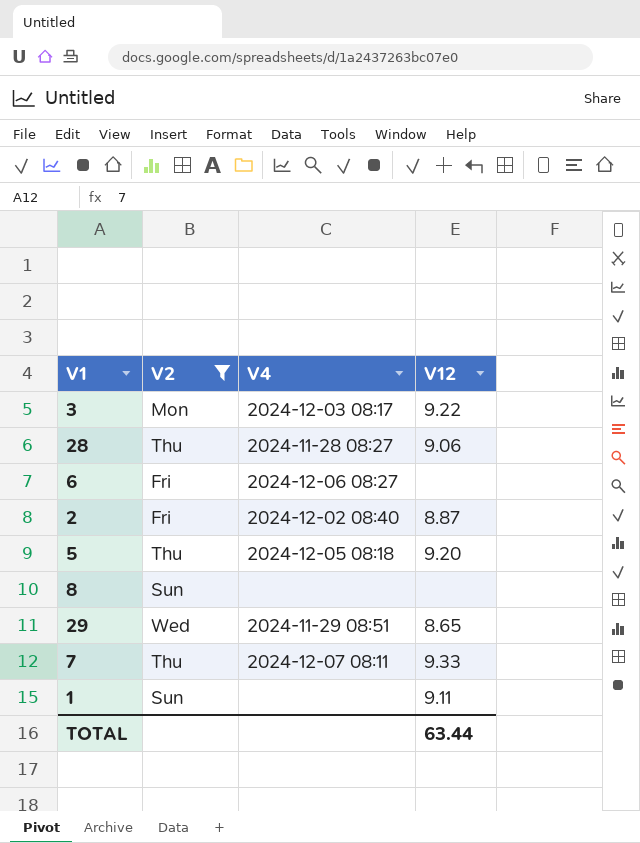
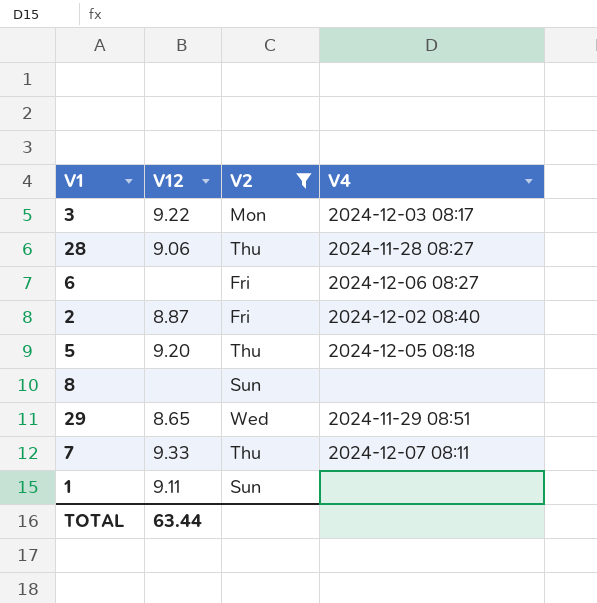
column V12 | position: 4 -> 2

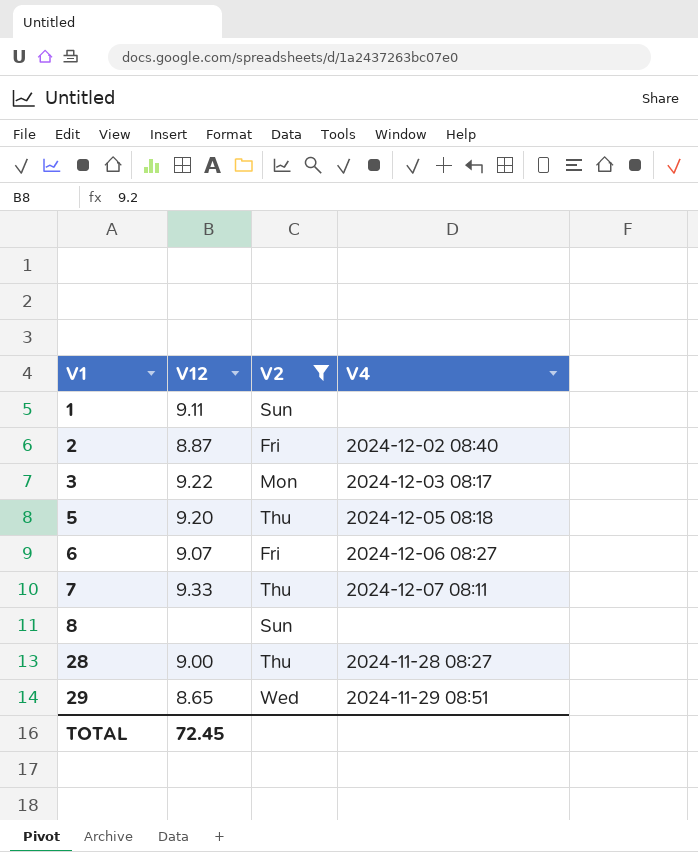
row order: none -> V1 ascending
6 | V12: none -> 9.07
28 | V12: 9.06 -> 9.00
TOTAL | V12: 63.44 -> 72.45

